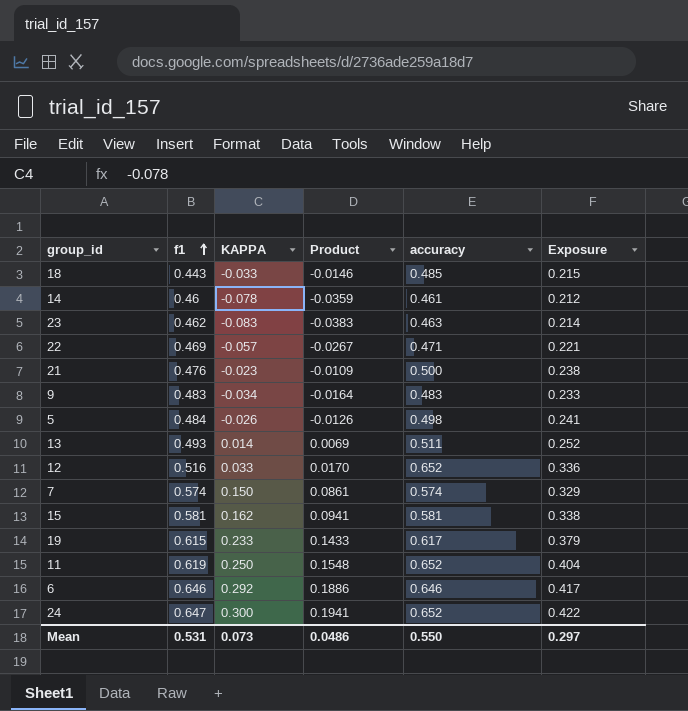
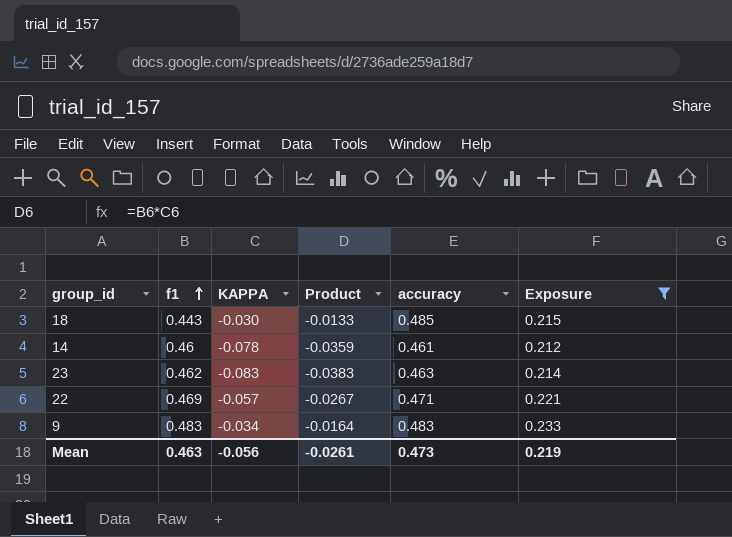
filter: none -> Exposure <= 0.233
18 | KAPPA: -0.033 -> -0.030
18 | Product: -0.0146 -> -0.0133
Mean | f1: 0.531 -> 0.463
Mean | KAPPA: 0.073 -> -0.056
Mean | Product: 0.0486 -> -0.0261
Mean | accuracy: 0.550 -> 0.473
Mean | Exposure: 0.297 -> 0.219

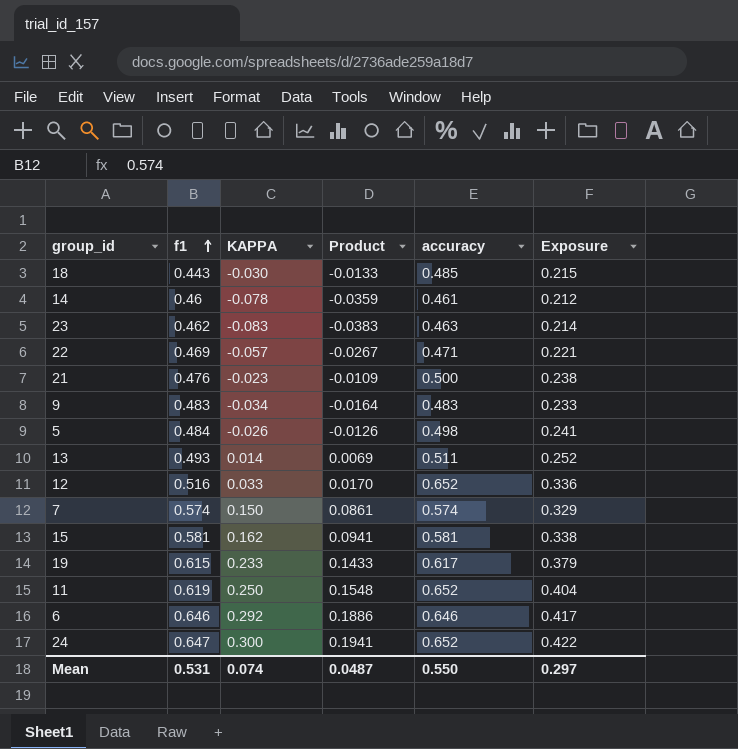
filter: Exposure <= 0.233 -> none
Mean | f1: 0.463 -> 0.531
Mean | KAPPA: -0.056 -> 0.074
Mean | Product: -0.0261 -> 0.0487
Mean | accuracy: 0.473 -> 0.550
Mean | Exposure: 0.219 -> 0.297

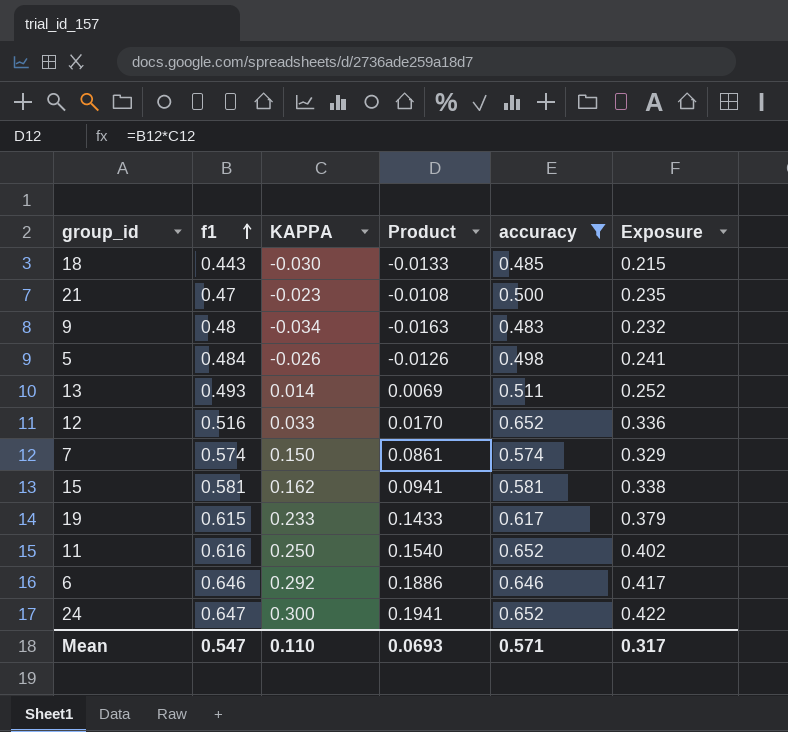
filter: none -> accuracy >= 0.483
21 | f1: 0.476 -> 0.47
21 | Product: -0.0109 -> -0.0108
21 | Exposure: 0.238 -> 0.235
9 | f1: 0.483 -> 0.48
9 | Product: -0.0164 -> -0.0163
9 | Exposure: 0.233 -> 0.232
11 | f1: 0.619 -> 0.616
11 | Product: 0.1548 -> 0.1540
11 | Exposure: 0.404 -> 0.402
Mean | f1: 0.531 -> 0.547
Mean | KAPPA: 0.074 -> 0.110
Mean | Product: 0.0487 -> 0.0693
Mean | accuracy: 0.550 -> 0.571
Mean | Exposure: 0.297 -> 0.317

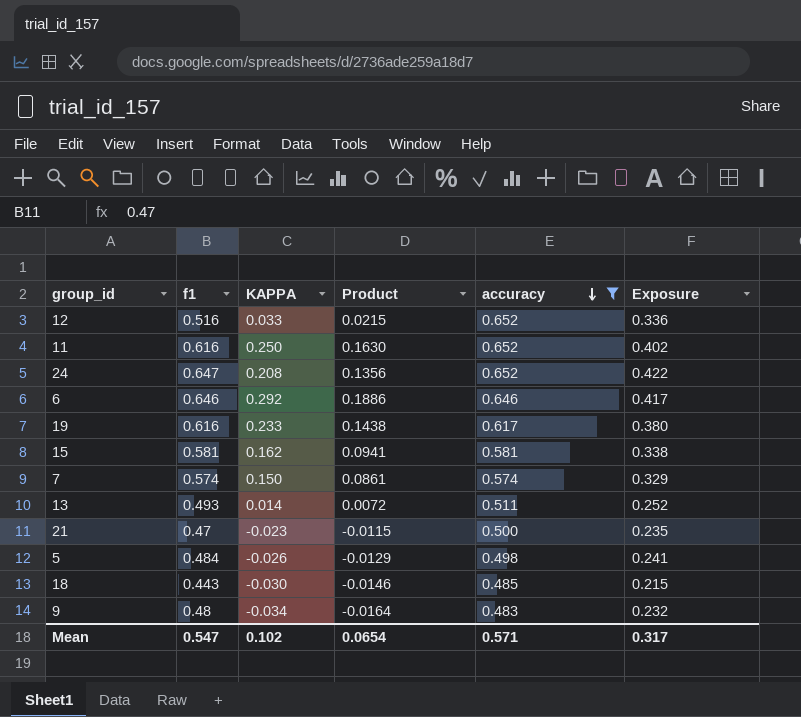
row order: f1 ascending -> accuracy descending
column Product | formula: [f1] * [KAPPA] -> [KAPPA] * [accuracy]
24 | KAPPA: 0.300 -> 0.208
19 | f1: 0.615 -> 0.616
19 | Exposure: 0.379 -> 0.380
Mean | KAPPA: 0.110 -> 0.102
Mean | Product: 0.0693 -> 0.0654

